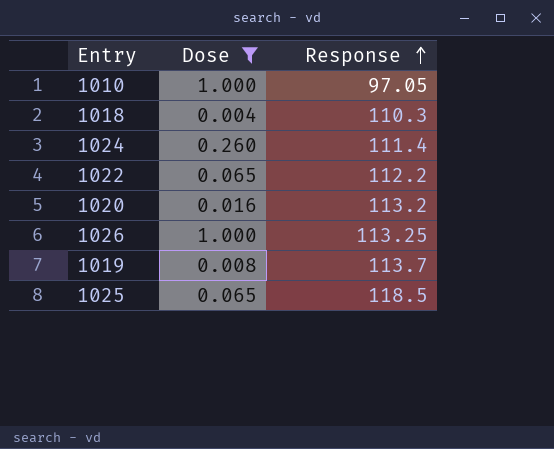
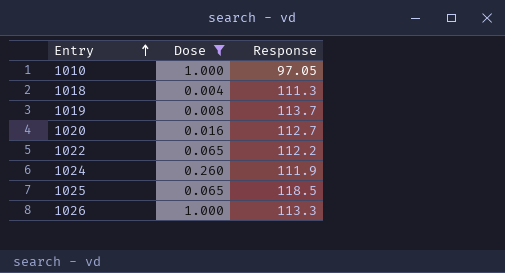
row order: Response ascending -> Entry ascending
1018 | Response: 110.3 -> 111.3
1020 | Response: 113.2 -> 112.7
1024 | Response: 111.4 -> 111.9
1026 | Response: 113.25 -> 113.3

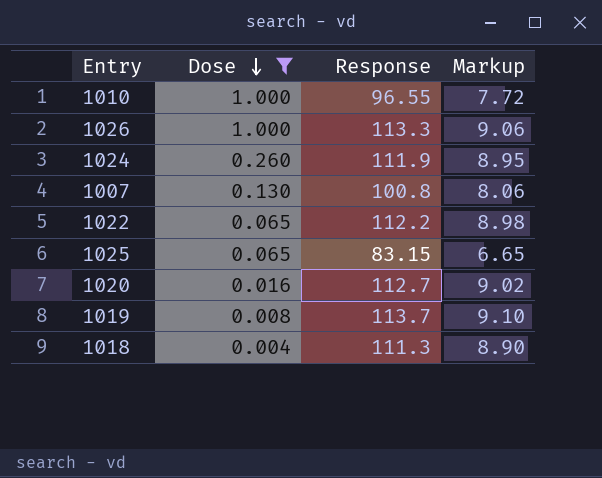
row order: Entry ascending -> Dose descending
column Markup | formula: none -> [Response] * 0.08
1010 | Response: 97.05 -> 96.55
row 1007: none -> 0.130 | 100.8 | 8.06
1025 | Response: 118.5 -> 83.15

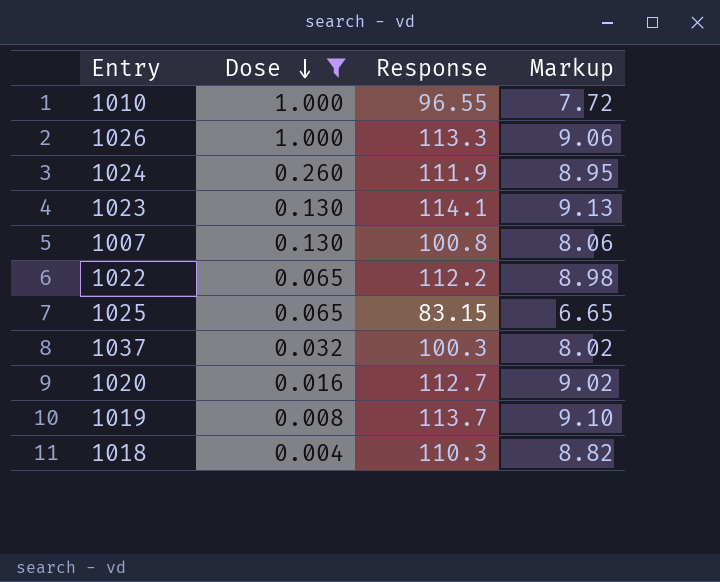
row 1023: none -> 0.130 | 114.1 | 9.13
row 1037: none -> 0.032 | 100.3 | 8.02
1018 | Response: 111.3 -> 110.3
1018 | Markup: 8.90 -> 8.82

